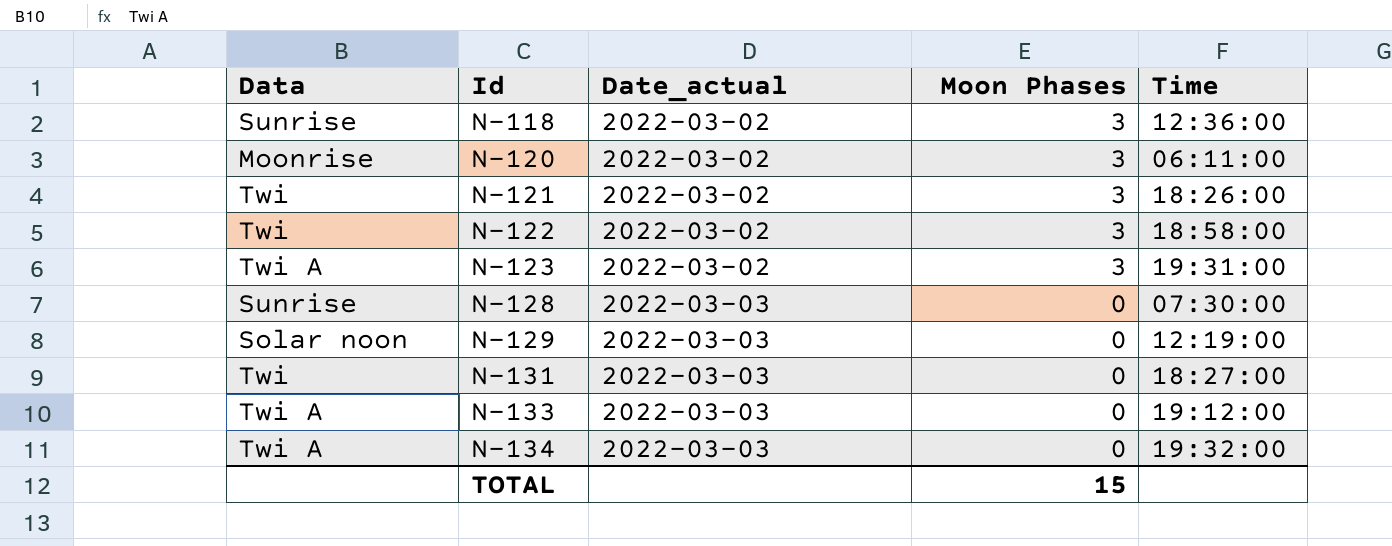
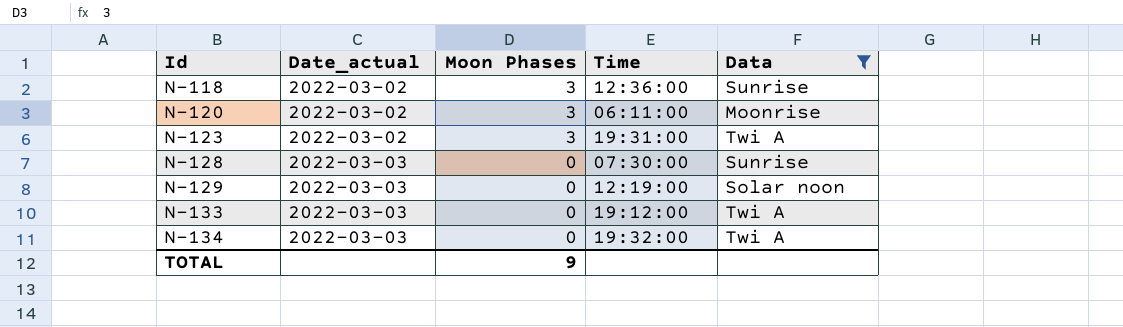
filter: none -> Data != Twi
column Data | position: 1 -> 5
TOTAL | Moon Phases: 15 -> 9

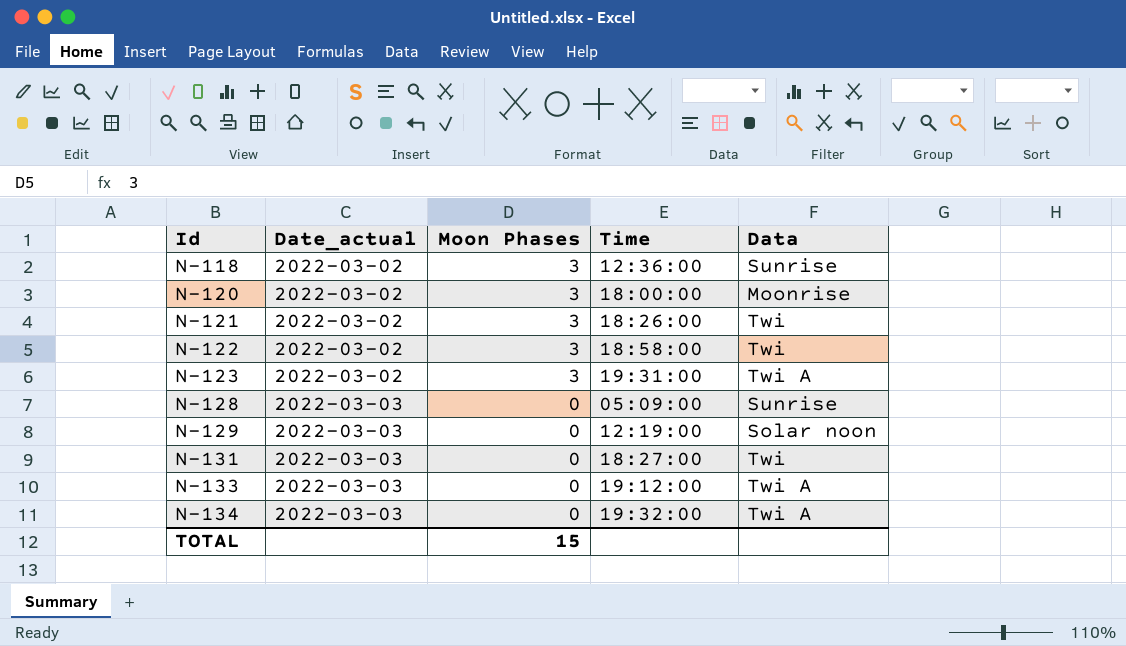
filter: Data != Twi -> none
N-120 | Time: 06:11:00 -> 18:00:00
N-128 | Time: 07:30:00 -> 05:09:00
TOTAL | Moon Phases: 9 -> 15

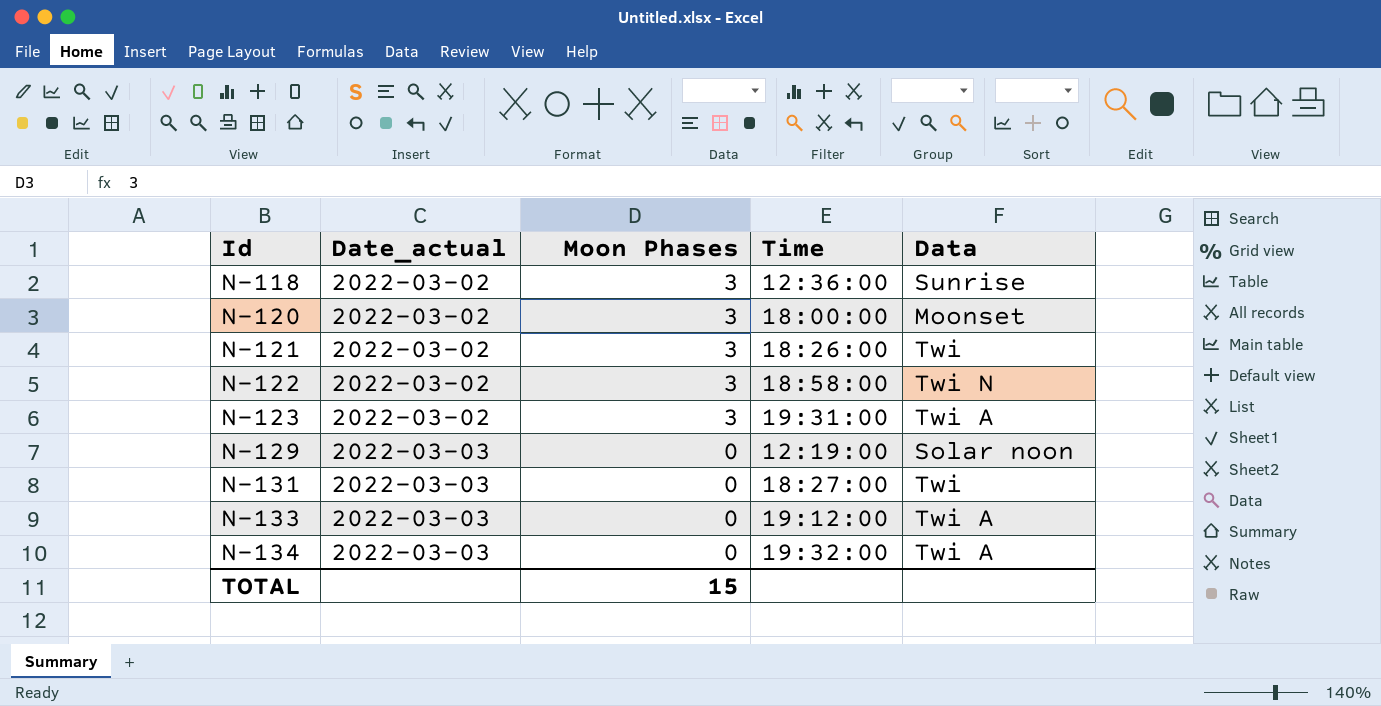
row N-128: 2022-03-03 | 0 | 05:09:00 | Sunrise -> none
N-120 | Data: Moonrise -> Moonset
N-122 | Data: Twi -> Twi N

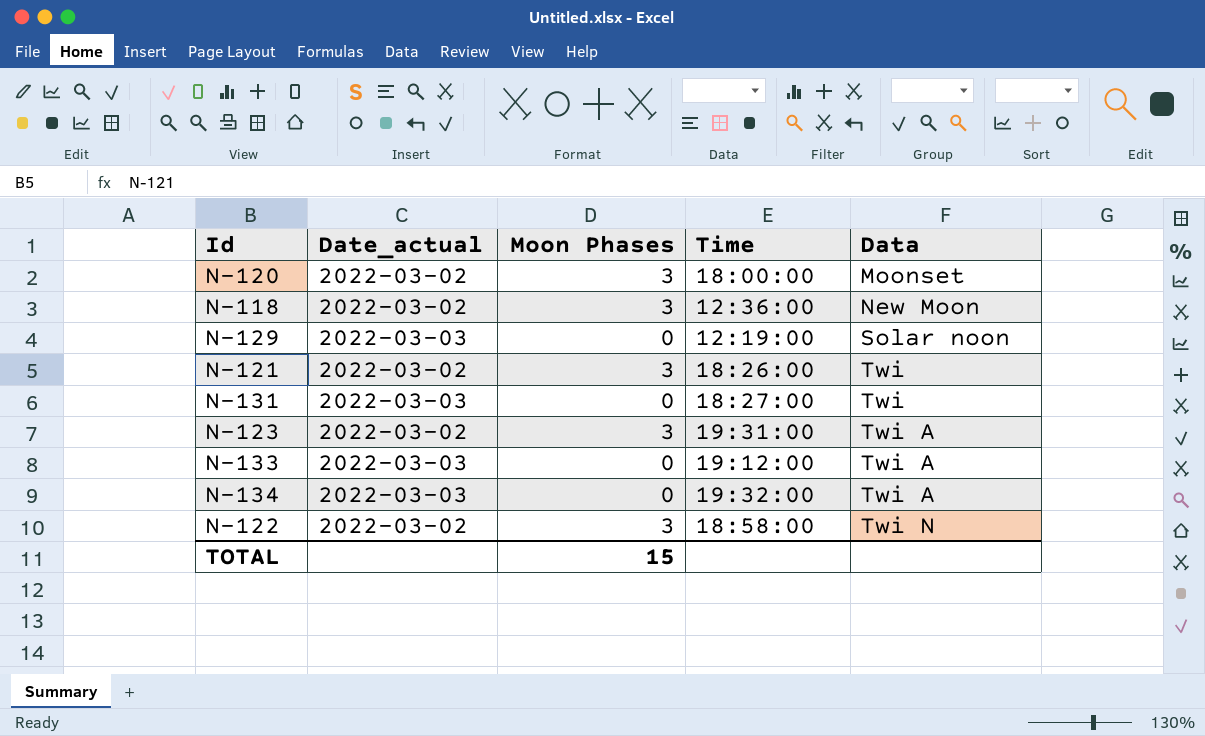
row order: Id ascending -> Data ascending
N-118 | Data: Sunrise -> New Moon

